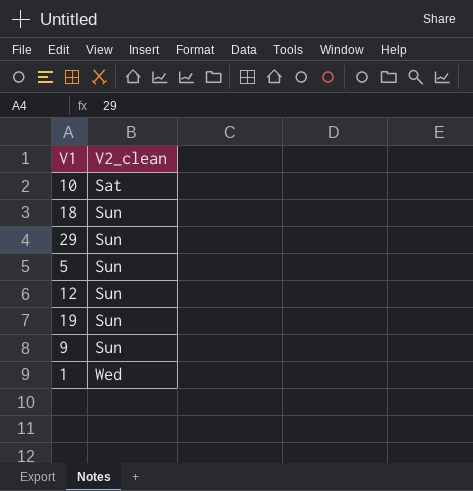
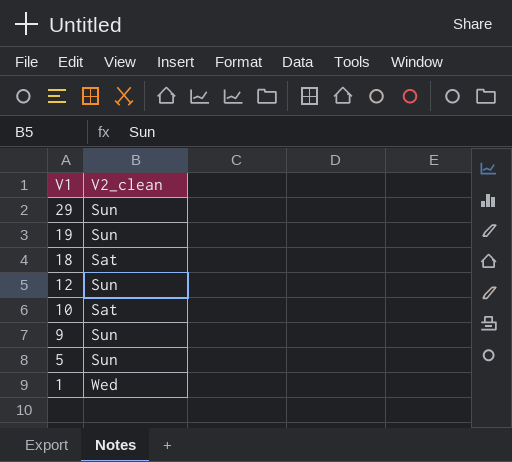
row order: V2_clean ascending -> V1 descending
18 | V2_clean: Sun -> Sat

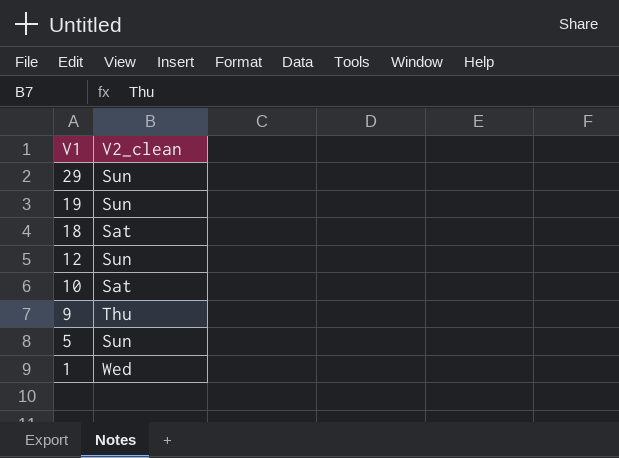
9 | V2_clean: Sun -> Thu

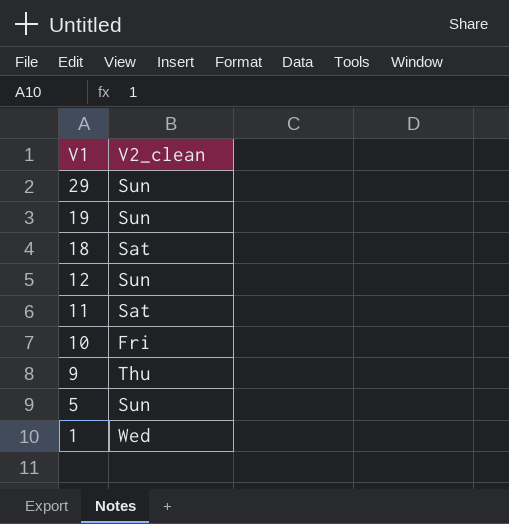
row 11: none -> Sat
10 | V2_clean: Sat -> Fri

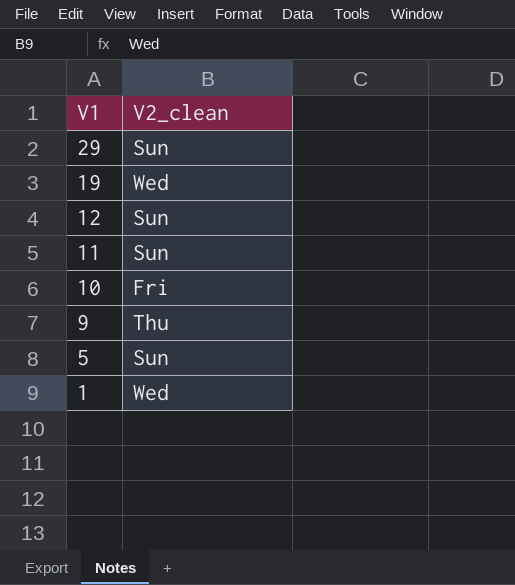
row 18: Sat -> none
19 | V2_clean: Sun -> Wed
11 | V2_clean: Sat -> Sun

